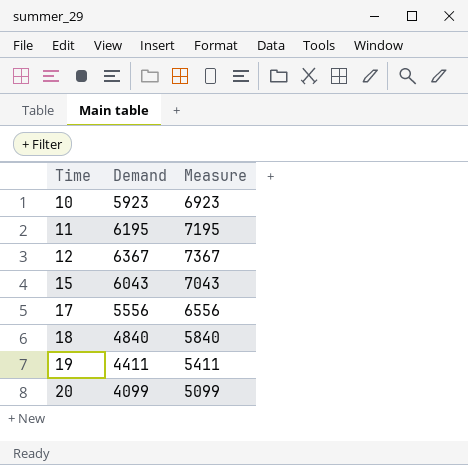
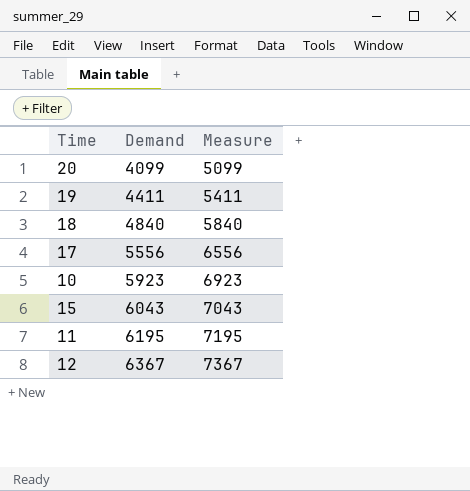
row order: Time ascending -> Demand ascending

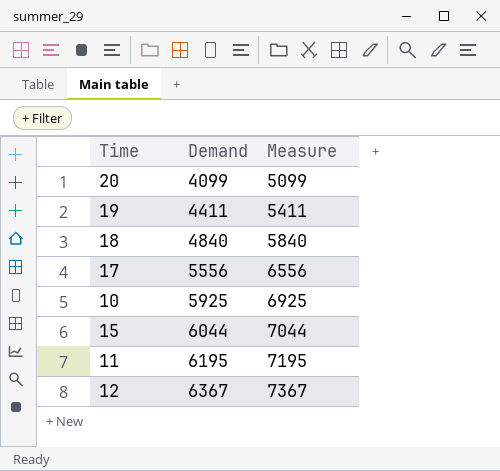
10 | Demand: 5923 -> 5925
10 | Measure: 6923 -> 6925
15 | Demand: 6043 -> 6044
15 | Measure: 7043 -> 7044

